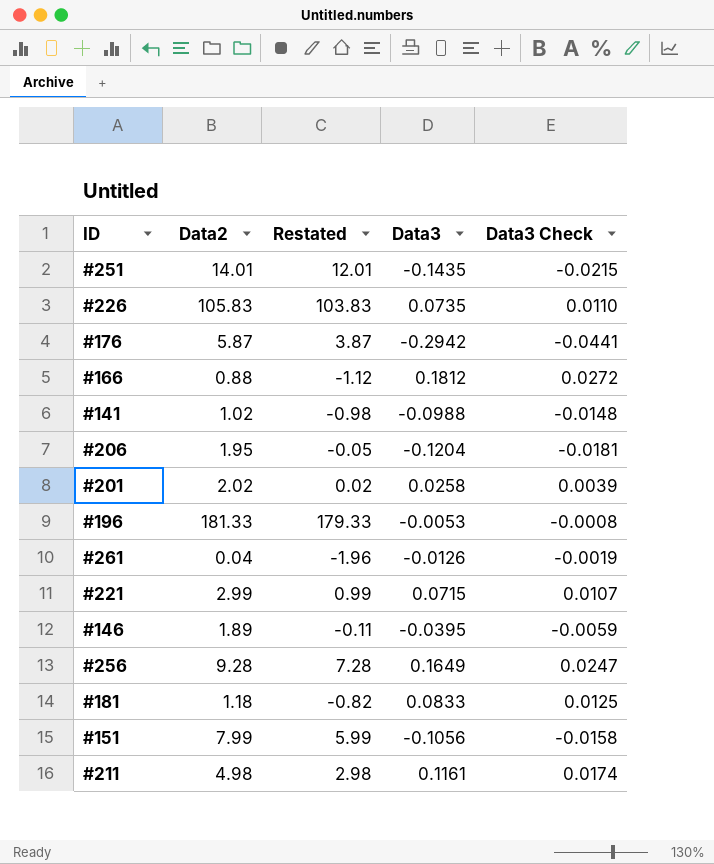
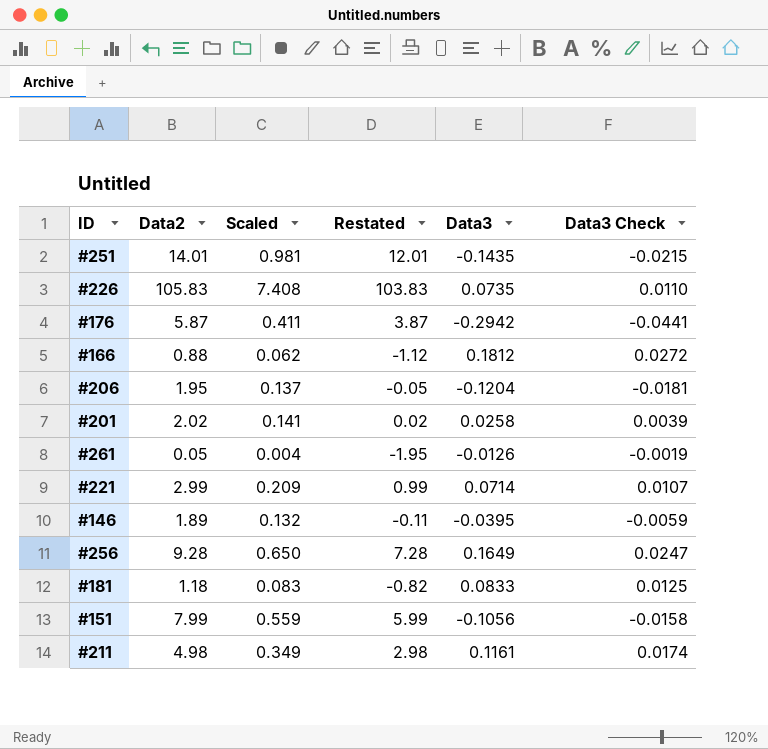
column Scaled | formula: none -> [Data2] * 0.07
row #141: 1.02 | -0.98 | -0.0988 | -0.0148 -> none
row #196: 181.33 | 179.33 | -0.0053 | -0.0008 -> none
#261 | Data2: 0.04 -> 0.05
#261 | Restated: -1.96 -> -1.95
#221 | Data3: 0.0715 -> 0.0714

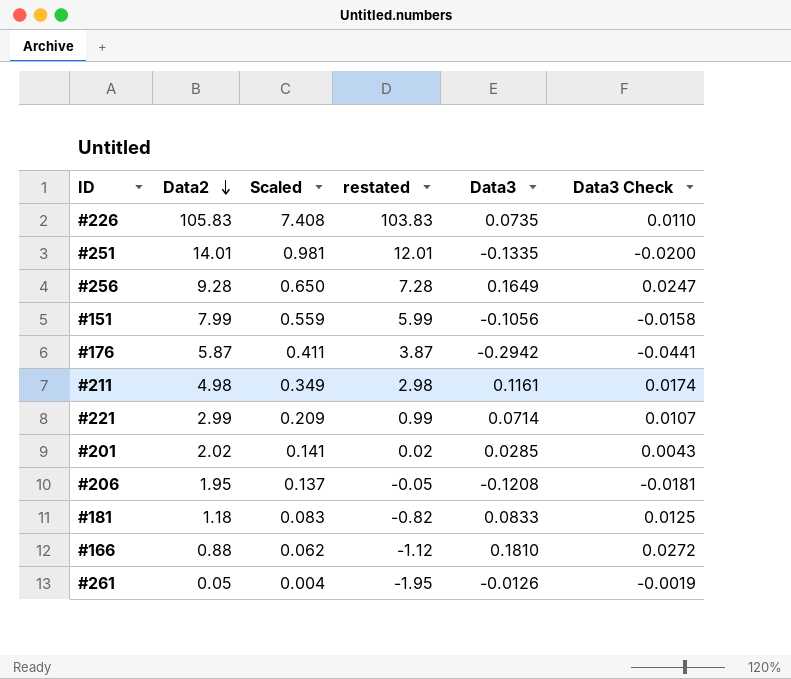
row order: none -> Data2 descending
column name: Restated -> restated
row #146: 1.89 | 0.132 | -0.11 | -0.0395 | -0.0059 -> none
#251 | Data3: -0.1435 -> -0.1335
#251 | Data3 Check: -0.0215 -> -0.0200
#201 | Data3: 0.0258 -> 0.0285
#201 | Data3 Check: 0.0039 -> 0.0043
#206 | Data3: -0.1204 -> -0.1208
#166 | Data3: 0.1812 -> 0.1810

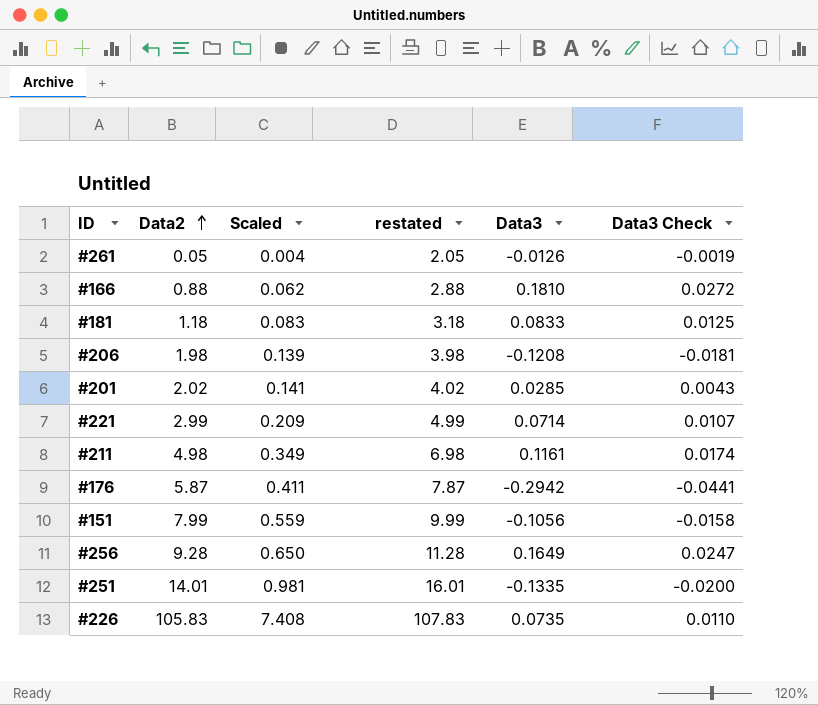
row order: Data2 descending -> Data2 ascending
column restated | formula: [Data2] - 2 -> [Data2] + 2
#206 | Data2: 1.95 -> 1.98
#206 | Scaled: 0.137 -> 0.139

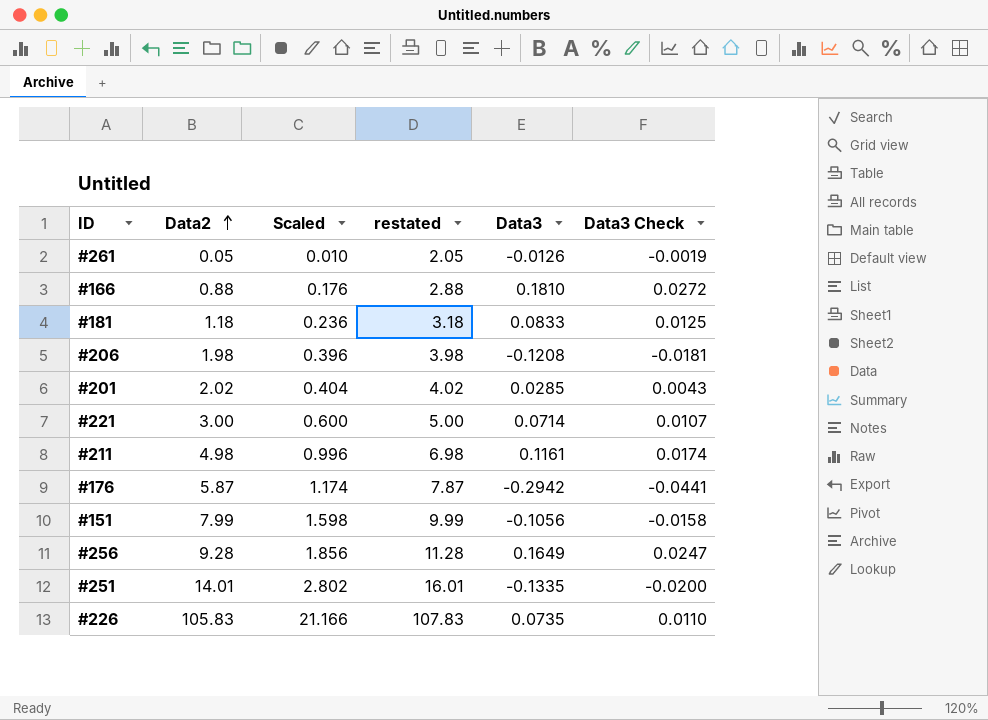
column Scaled | formula: [Data2] * 0.07 -> [Data2] * 0.2
#221 | Data2: 2.99 -> 3.00
#221 | restated: 4.99 -> 5.00

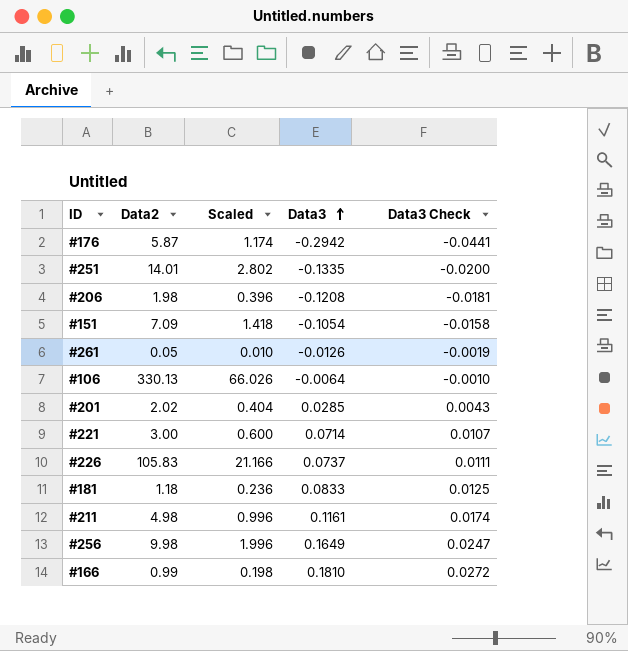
row order: Data2 ascending -> Data3 ascending
column restated | formula: [Data2] + 2 -> none
#151 | Data2: 7.99 -> 7.09
#151 | Scaled: 1.598 -> 1.418
#151 | Data3: -0.1056 -> -0.1054
row #106: none -> 330.13 | 66.026 | -0.0064 | -0.0010
#226 | Data3: 0.0735 -> 0.0737
#226 | Data3 Check: 0.0110 -> 0.0111
#256 | Data2: 9.28 -> 9.98
#256 | Scaled: 1.856 -> 1.996
#166 | Data2: 0.88 -> 0.99
#166 | Scaled: 0.176 -> 0.198

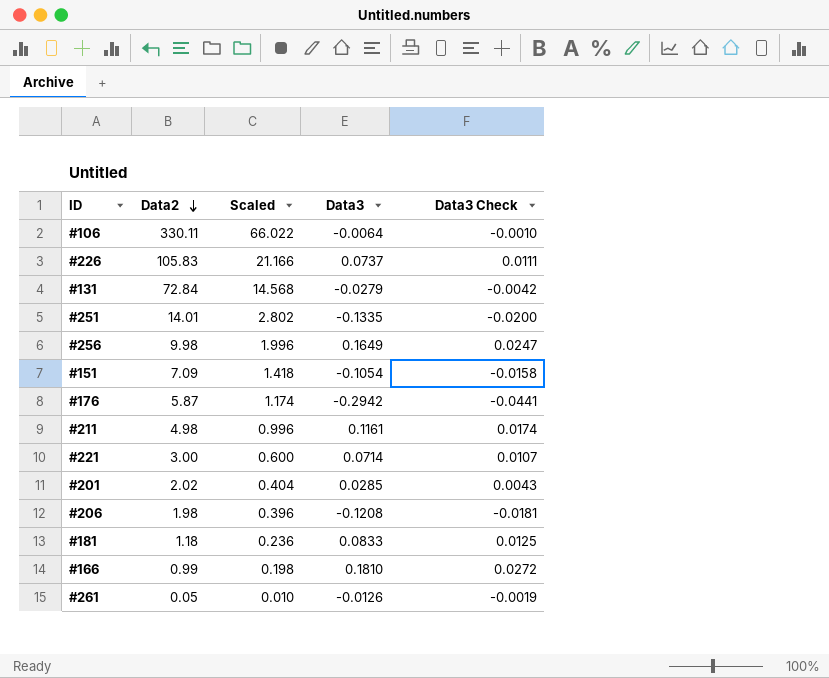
row order: Data3 ascending -> Data2 descending
#106 | Data2: 330.13 -> 330.11
#106 | Scaled: 66.026 -> 66.022
row #131: none -> 72.84 | 14.568 | -0.0279 | -0.0042

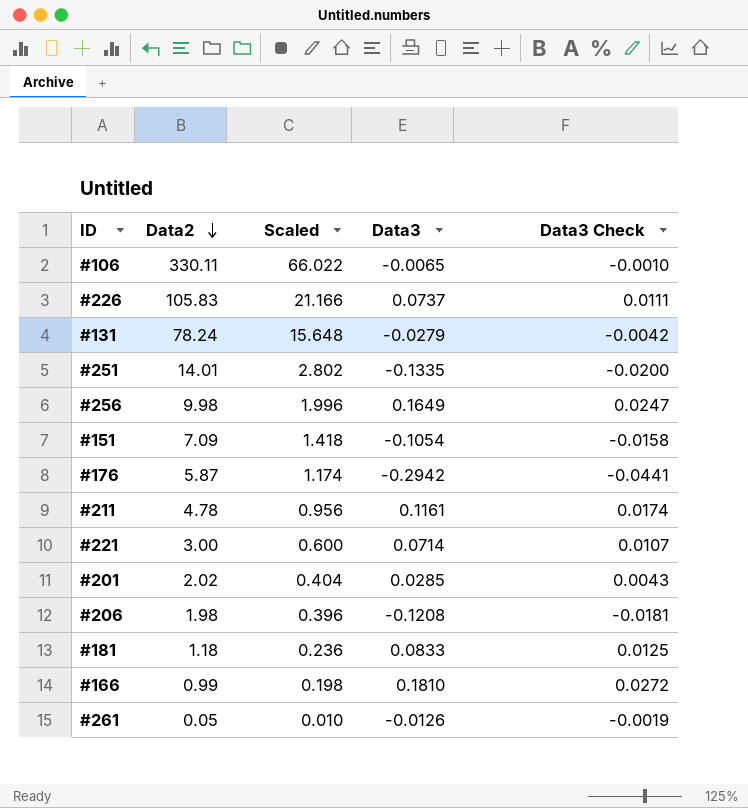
#106 | Data3: -0.0064 -> -0.0065
#131 | Data2: 72.84 -> 78.24
#131 | Scaled: 14.568 -> 15.648
#211 | Data2: 4.98 -> 4.78
#211 | Scaled: 0.996 -> 0.956

